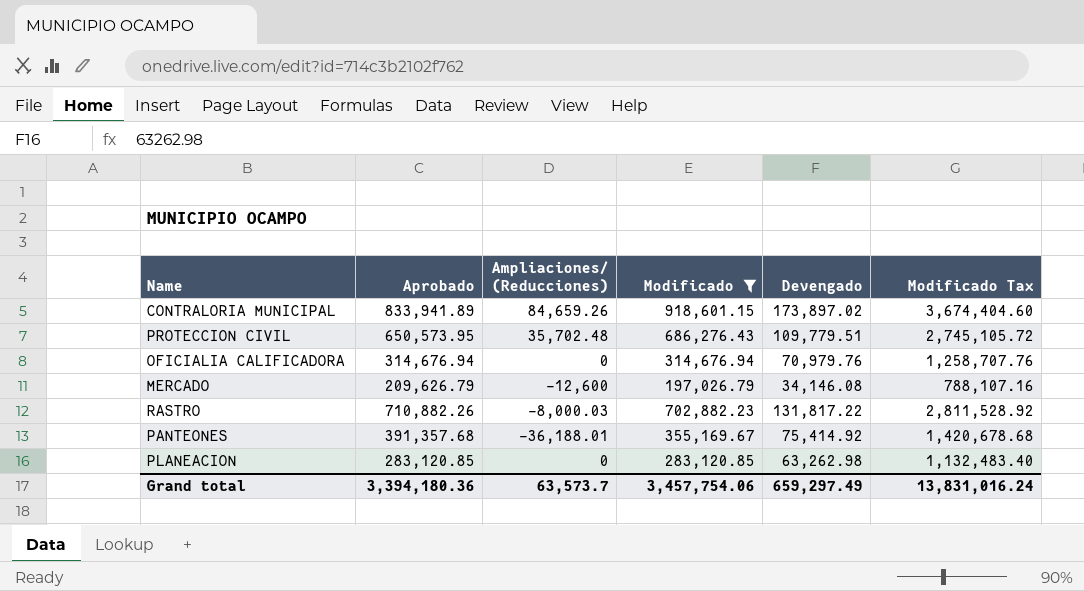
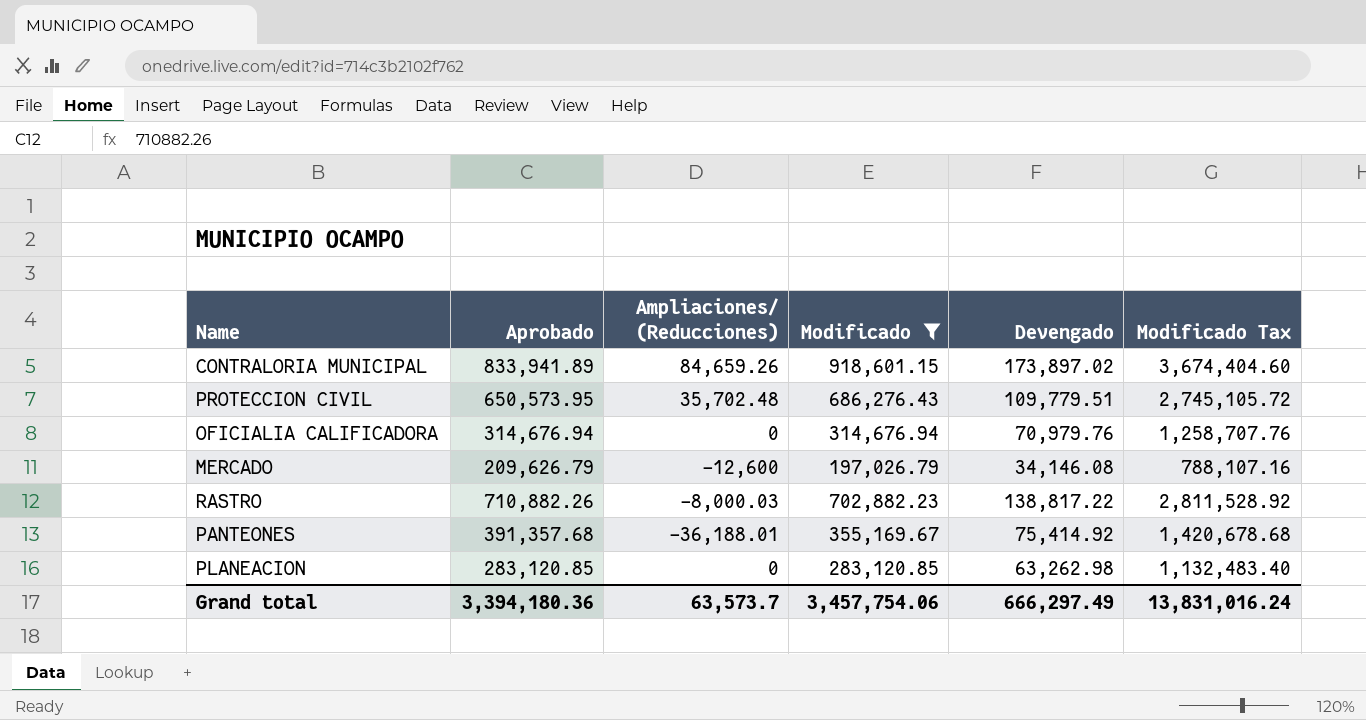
RASTRO | Devengado: 131,817.22 -> 138,817.22
Grand total | Devengado: 659,297.49 -> 666,297.49

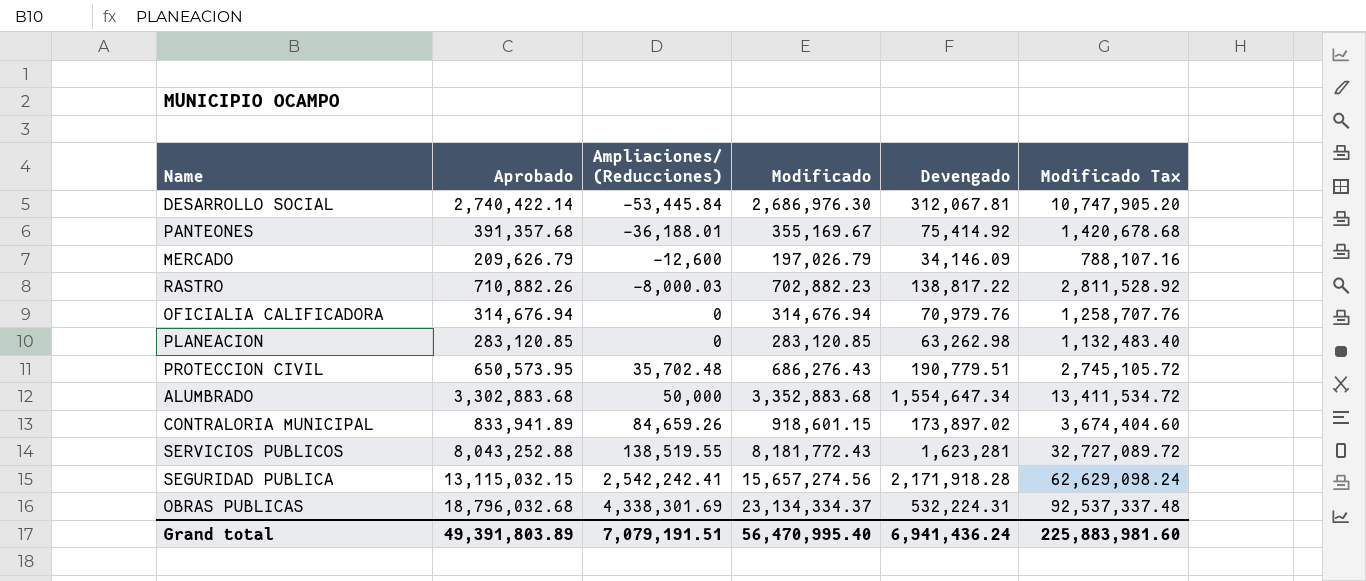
filter: Modificado <= 918,601.15 -> none
row order: none -> Ampliaciones/ (Reducciones) ascending
MERCADO | Devengado: 34,146.08 -> 34,146.09
PROTECCION CIVIL | Devengado: 109,779.51 -> 190,779.51
Grand total | Aprobado: 3,394,180.36 -> 49,391,803.89
Grand total | Ampliaciones/ (Reducciones): 63,573.7 -> 7,079,191.51
Grand total | Modificado: 3,457,754.06 -> 56,470,995.40
Grand total | Devengado: 666,297.49 -> 6,941,436.24
Grand total | Modificado Tax: 13,831,016.24 -> 225,883,981.60

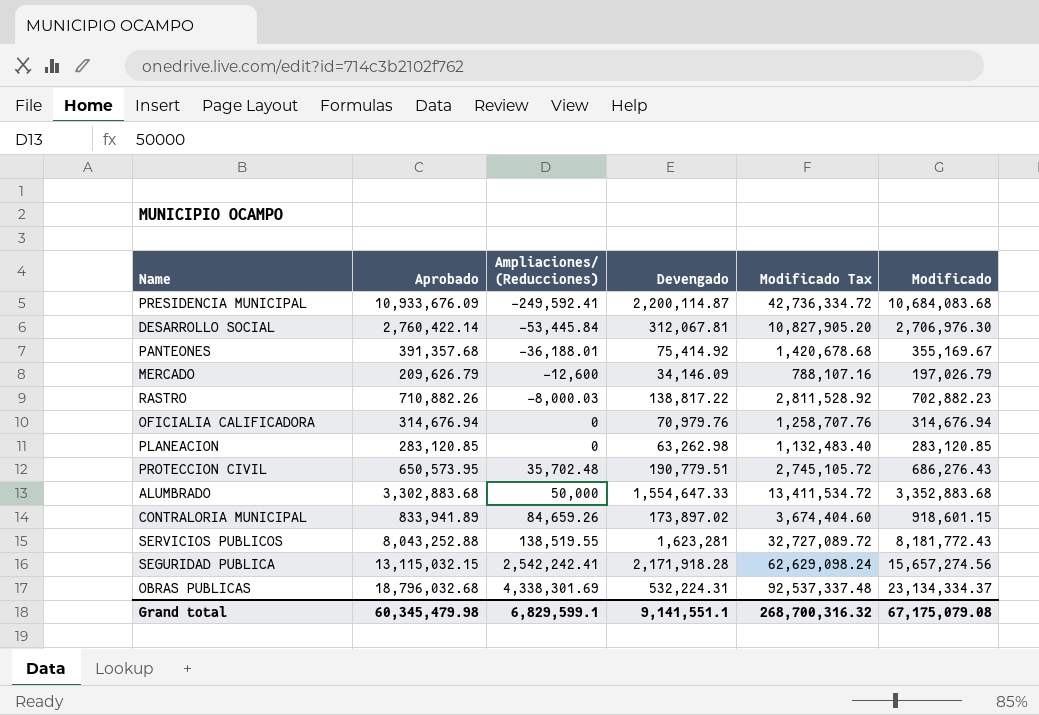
column Modificado | position: 4 -> 6
row PRESIDENCIA MUNICIPAL: none -> 10,933,676.09 | -249,592.41 | 2,200,114.87 | 42,736,334.72 | 10,684,083.68
DESARROLLO SOCIAL | Aprobado: 2,740,422.14 -> 2,760,422.14
DESARROLLO SOCIAL | Modificado Tax: 10,747,905.20 -> 10,827,905.20
DESARROLLO SOCIAL | Modificado: 2,686,976.30 -> 2,706,976.30
ALUMBRADO | Devengado: 1,554,647.34 -> 1,554,647.33
Grand total | Aprobado: 49,391,803.89 -> 60,345,479.98
Grand total | Ampliaciones/ (Reducciones): 7,079,191.51 -> 6,829,599.1
Grand total | Devengado: 6,941,436.24 -> 9,141,551.1
Grand total | Modificado Tax: 225,883,981.60 -> 268,700,316.32
Grand total | Modificado: 56,470,995.40 -> 67,175,079.08

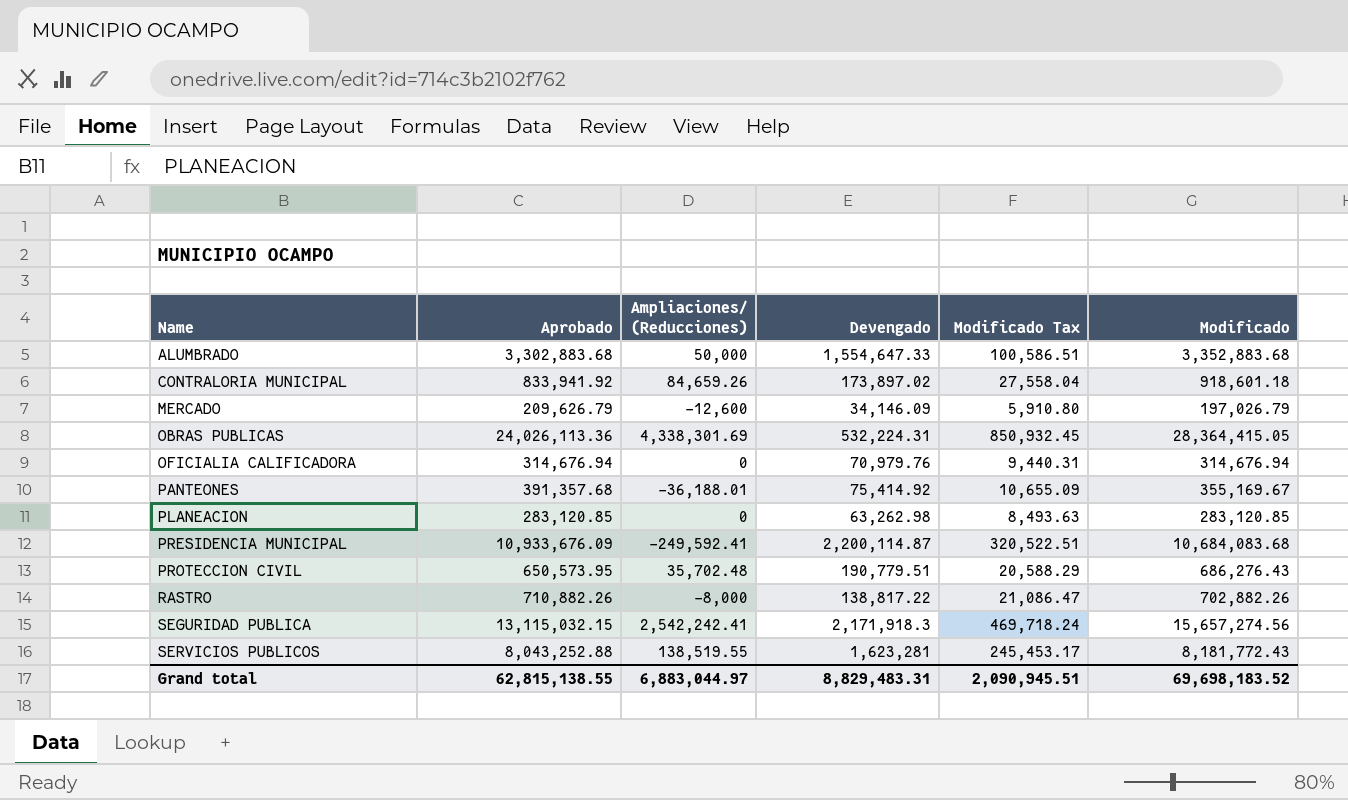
row order: Ampliaciones/ (Reducciones) ascending -> Name ascending
column Modificado Tax | formula: [Modificado] * 4 -> [Modificado] * 0.03
row DESARROLLO SOCIAL: 2,760,422.14 | -53,445.84 | 312,067.81 | 10,827,905.20 | 2,706,976.30 -> none
CONTRALORIA MUNICIPAL | Aprobado: 833,941.89 -> 833,941.92
CONTRALORIA MUNICIPAL | Modificado: 918,601.15 -> 918,601.18
OBRAS PUBLICAS | Aprobado: 18,796,032.68 -> 24,026,113.36
OBRAS PUBLICAS | Modificado: 23,134,334.37 -> 28,364,415.05
RASTRO | Ampliaciones/ (Reducciones): -8,000.03 -> -8,000
RASTRO | Modificado: 702,882.23 -> 702,882.26
SEGURIDAD PUBLICA | Devengado: 2,171,918.28 -> 2,171,918.3
Grand total | Aprobado: 60,345,479.98 -> 62,815,138.55
Grand total | Ampliaciones/ (Reducciones): 6,829,599.1 -> 6,883,044.97
Grand total | Devengado: 9,141,551.1 -> 8,829,483.31
Grand total | Modificado Tax: 268,700,316.32 -> 2,090,945.51
Grand total | Modificado: 67,175,079.08 -> 69,698,183.52

